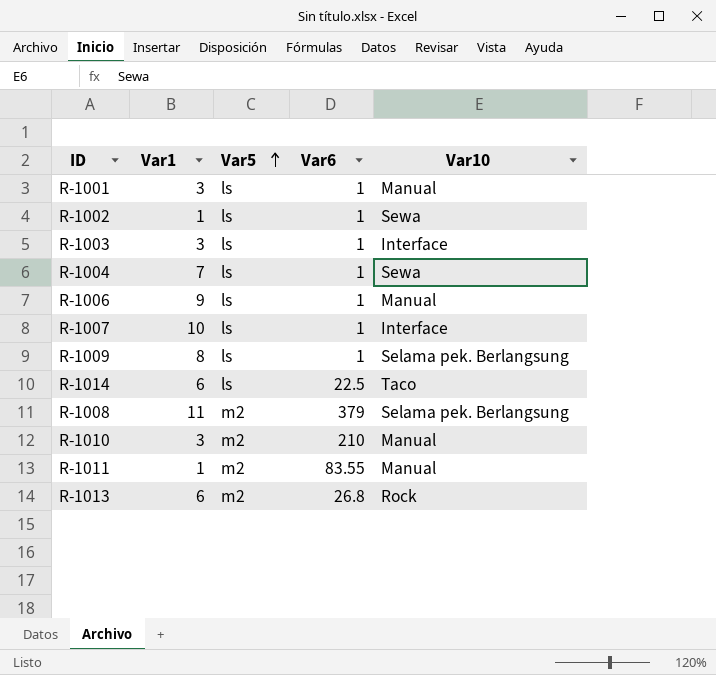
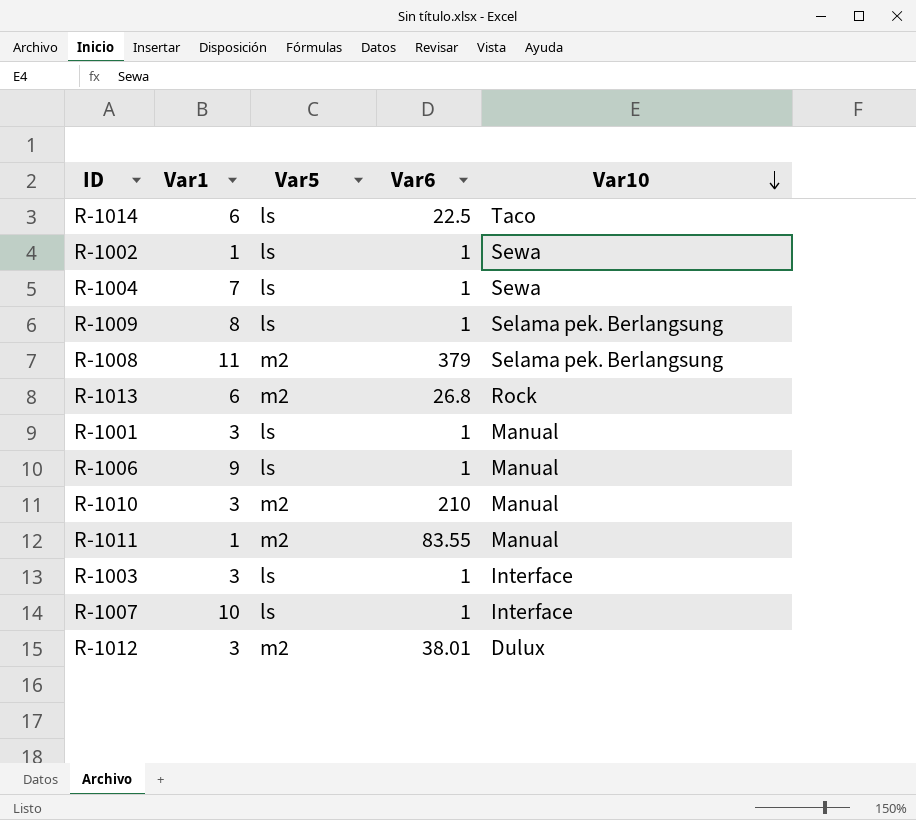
row order: Var5 ascending -> Var10 descending
row R-1012: none -> 3 | m2 | 38.01 | Dulux

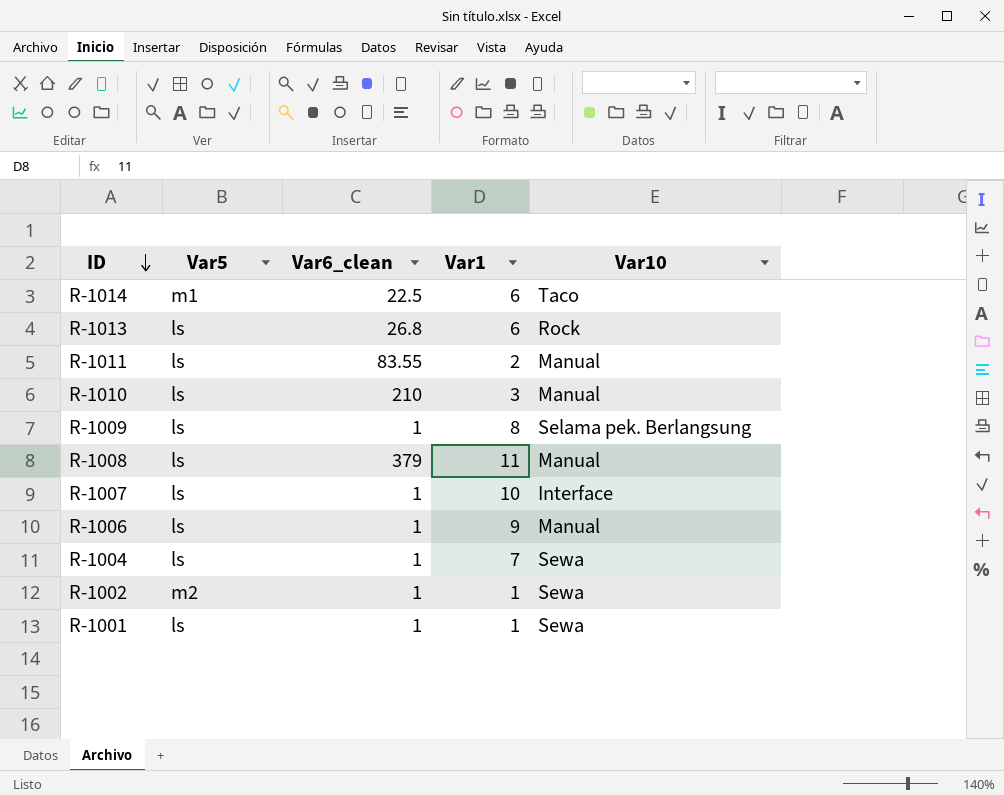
row order: Var10 descending -> ID descending
column name: Var6 -> Var6_clean
column Var1 | position: 2 -> 4
row R-1003: 3 | ls | 1 | Interface -> none
row R-1012: 3 | m2 | 38.01 | Dulux -> none
R-1014 | Var5: ls -> m1
R-1013 | Var5: m2 -> ls
R-1011 | Var5: m2 -> ls
R-1011 | Var1: 1 -> 2
R-1010 | Var5: m2 -> ls
R-1008 | Var5: m2 -> ls
R-1008 | Var10: Selama pek. Berlangsung -> Manual
R-1002 | Var5: ls -> m2
R-1001 | Var1: 3 -> 1
R-1001 | Var10: Manual -> Sewa

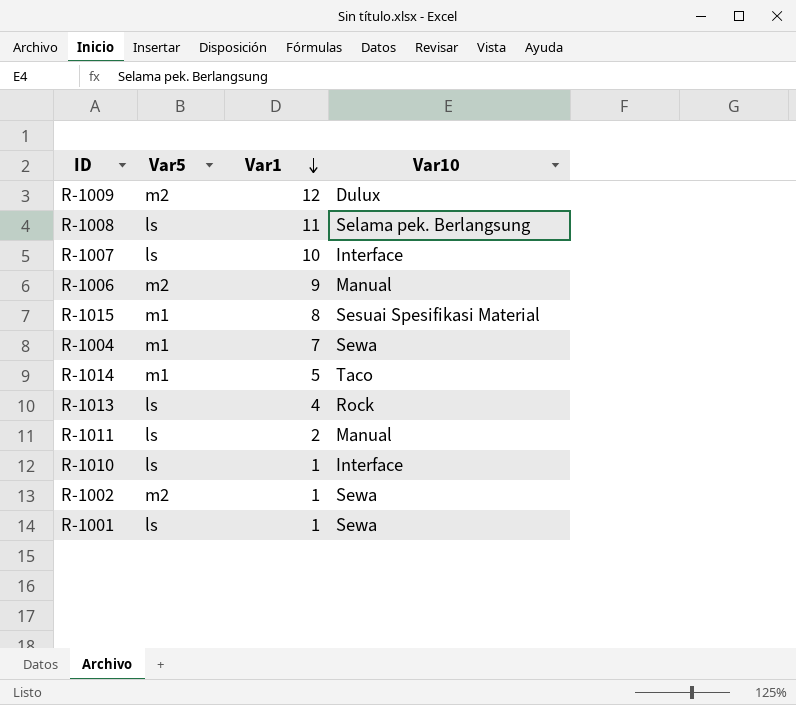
row order: ID descending -> Var1 descending
column Var6_clean | position: 3 -> none
R-1009 | Var5: ls -> m2
R-1009 | Var1: 8 -> 12
R-1009 | Var10: Selama pek. Berlangsung -> Dulux
R-1008 | Var10: Manual -> Selama pek. Berlangsung
R-1006 | Var5: ls -> m2
row R-1015: none -> m1 | 8 | Sesuai Spesifikasi Material
R-1004 | Var5: ls -> m1
R-1014 | Var1: 6 -> 5
R-1013 | Var1: 6 -> 4
R-1010 | Var1: 3 -> 1
R-1010 | Var10: Manual -> Interface

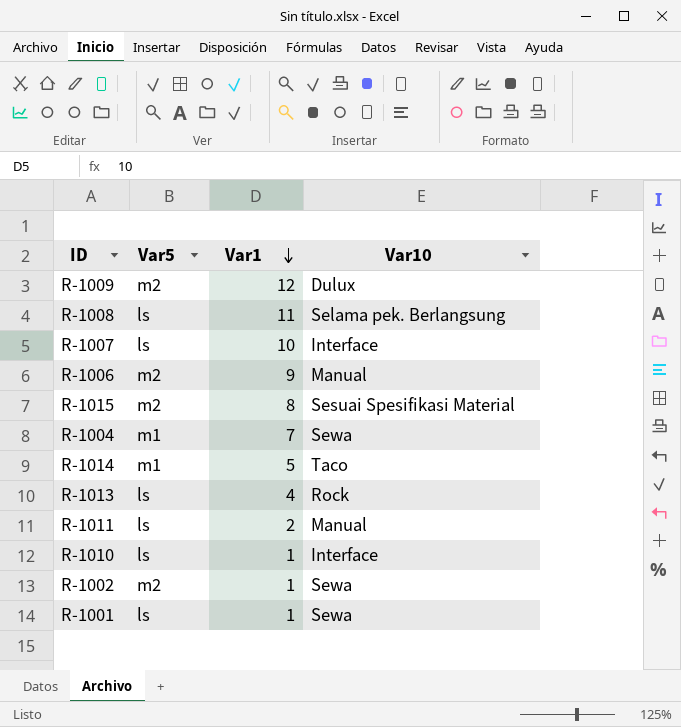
R-1015 | Var5: m1 -> m2

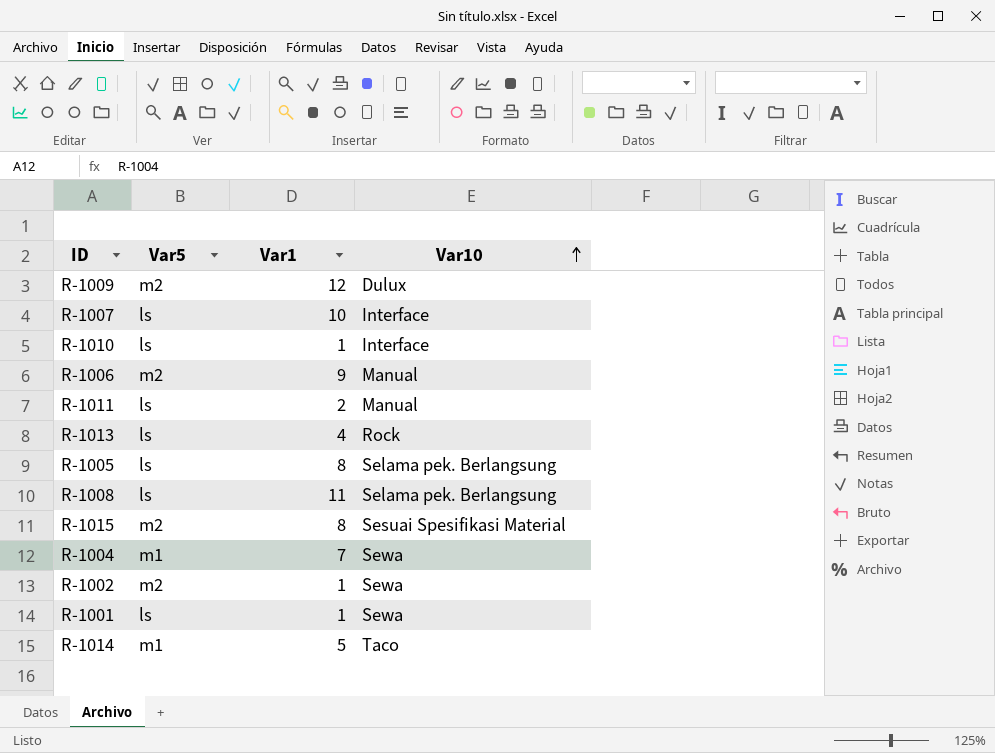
row order: Var1 descending -> Var10 ascending
row R-1005: none -> ls | 8 | Selama pek. Berlangsung

